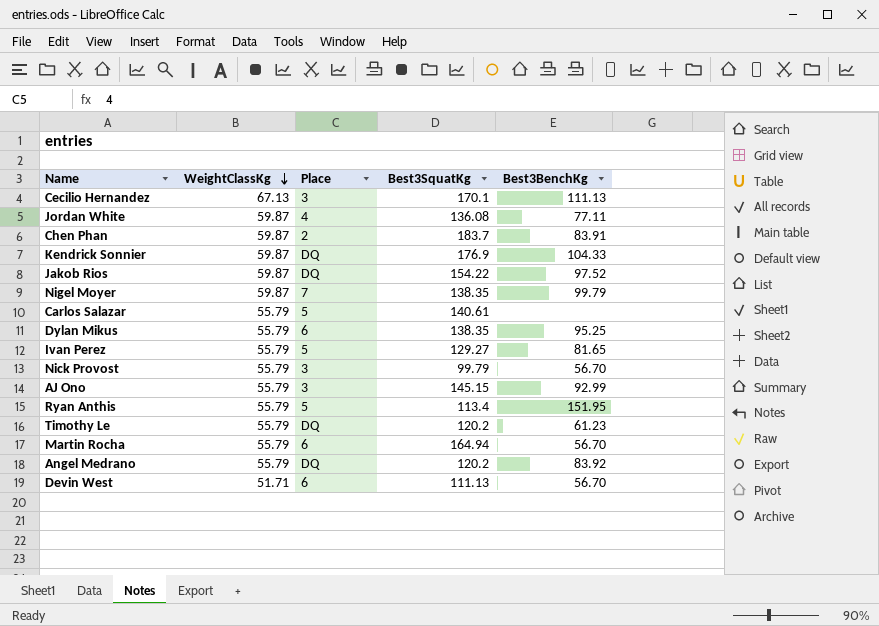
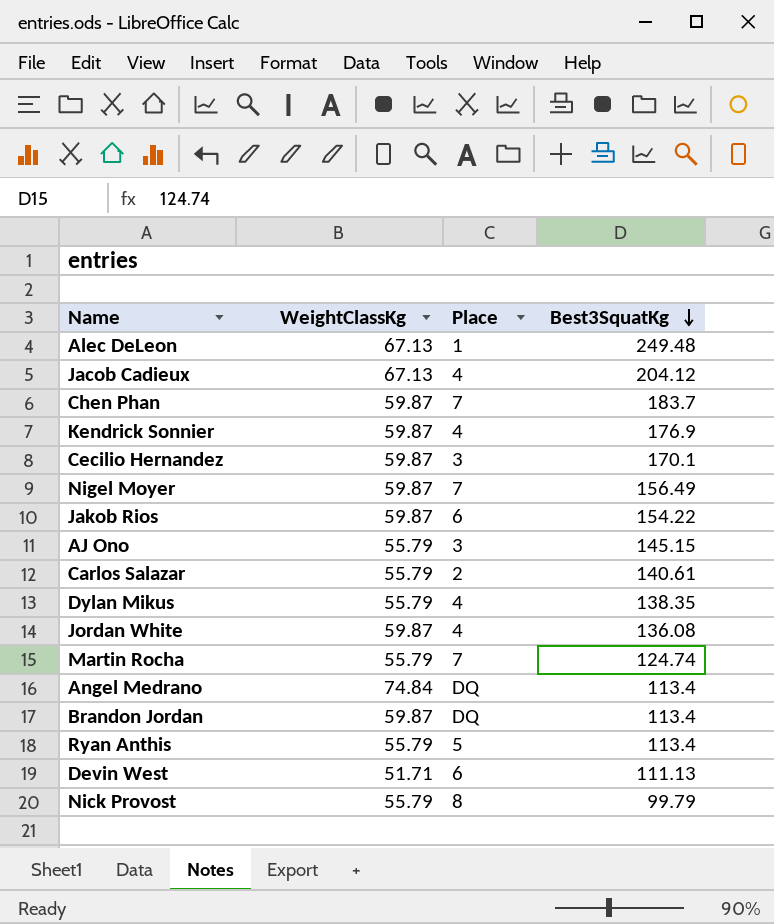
row order: WeightClassKg descending -> Best3SquatKg descending
column Best3BenchKg | position: 5 -> none
row Ivan Perez: 55.79 | 5 | 129.27 | 81.65 -> none
row Timothy Le: 55.79 | DQ | 120.2 | 61.23 -> none
row Alec DeLeon: none -> 67.13 | 1 | 249.48
row Jacob Cadieux: none -> 67.13 | 4 | 204.12
Chen Phan | Place: 2 -> 7
Kendrick Sonnier | Place: DQ -> 4
Cecilio Hernandez | WeightClassKg: 67.13 -> 59.87
Nigel Moyer | Best3SquatKg: 138.35 -> 156.49
Jakob Rios | Place: DQ -> 6
Carlos Salazar | Place: 5 -> 2
Dylan Mikus | Place: 6 -> 4
Martin Rocha | Place: 6 -> 7
Martin Rocha | Best3SquatKg: 164.94 -> 124.74
Angel Medrano | WeightClassKg: 55.79 -> 74.84
Angel Medrano | Best3SquatKg: 120.2 -> 113.4
row Brandon Jordan: none -> 59.87 | DQ | 113.4
Nick Provost | Place: 3 -> 8

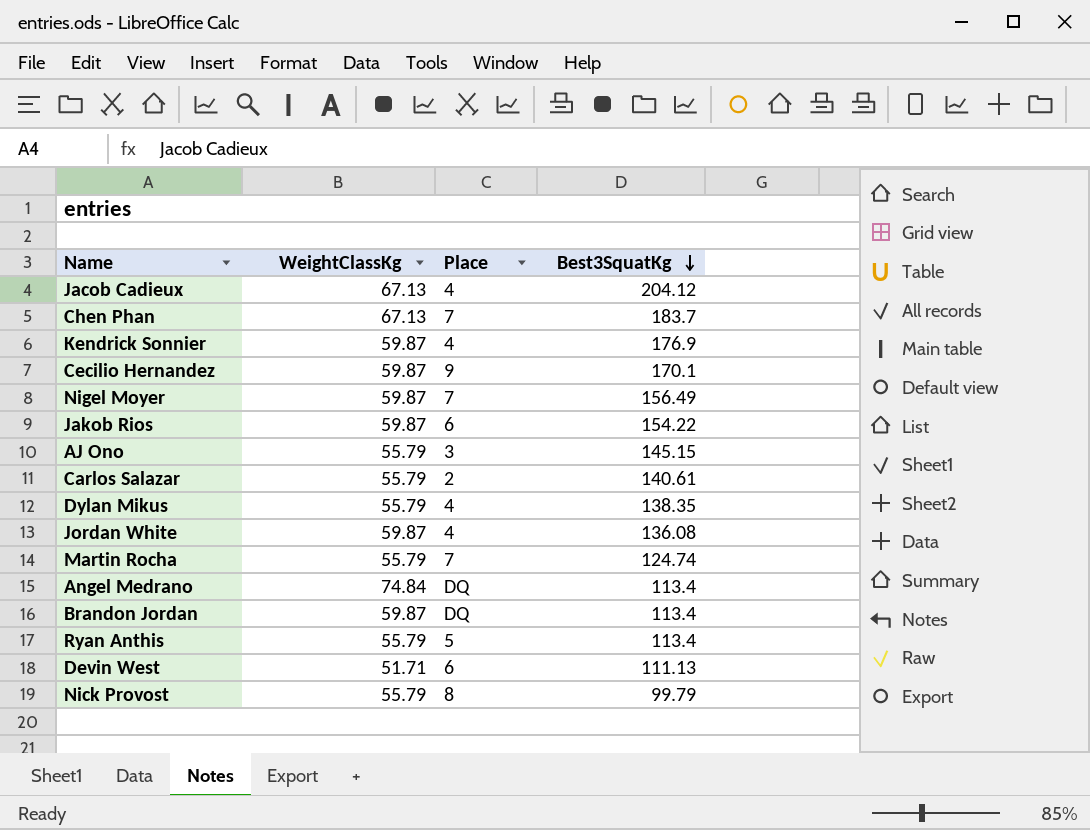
row Alec DeLeon: 67.13 | 1 | 249.48 -> none
Chen Phan | WeightClassKg: 59.87 -> 67.13
Cecilio Hernandez | Place: 3 -> 9

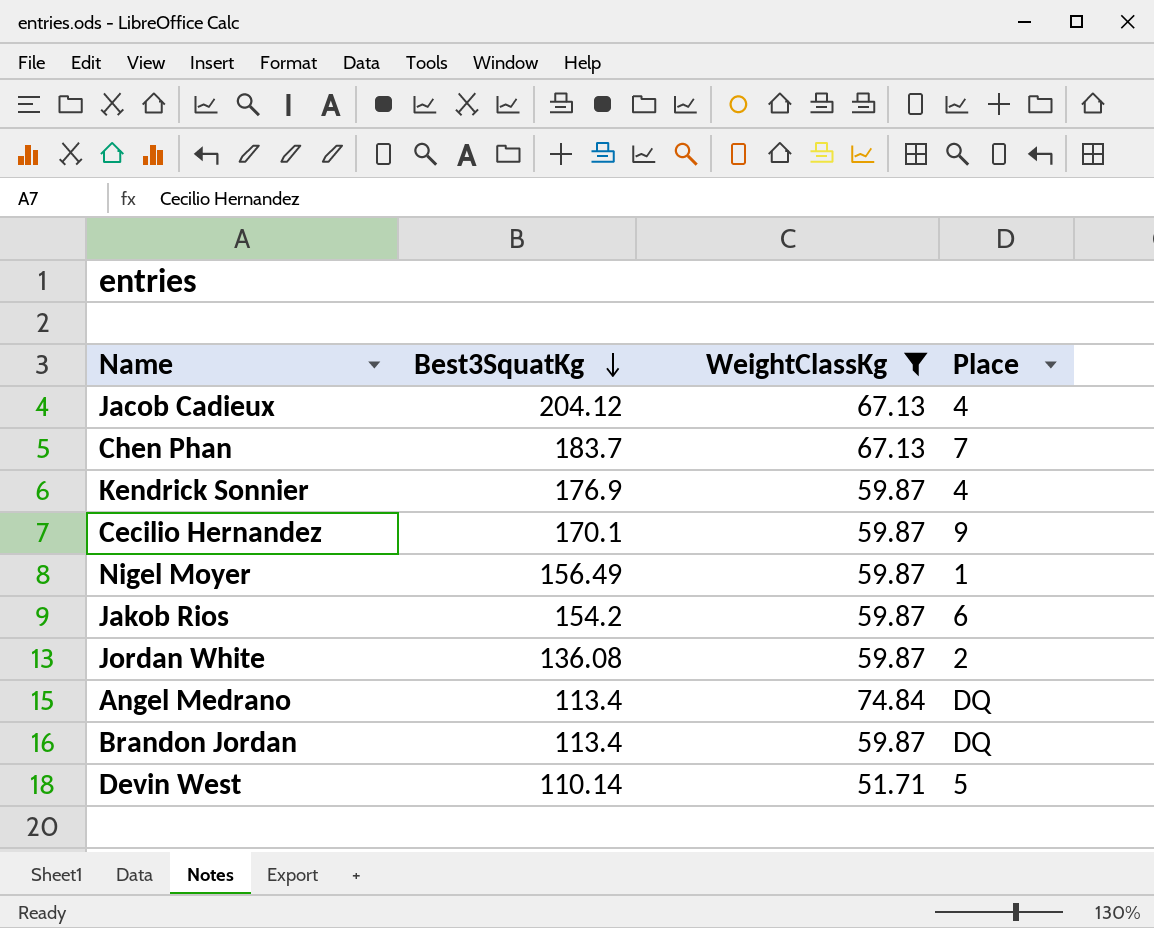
filter: none -> WeightClassKg != 55.79
column Best3SquatKg | position: 4 -> 2
Nigel Moyer | Place: 7 -> 1
Jakob Rios | Best3SquatKg: 154.22 -> 154.2
Jordan White | Place: 4 -> 2
Devin West | Best3SquatKg: 111.13 -> 110.14
Devin West | Place: 6 -> 5

